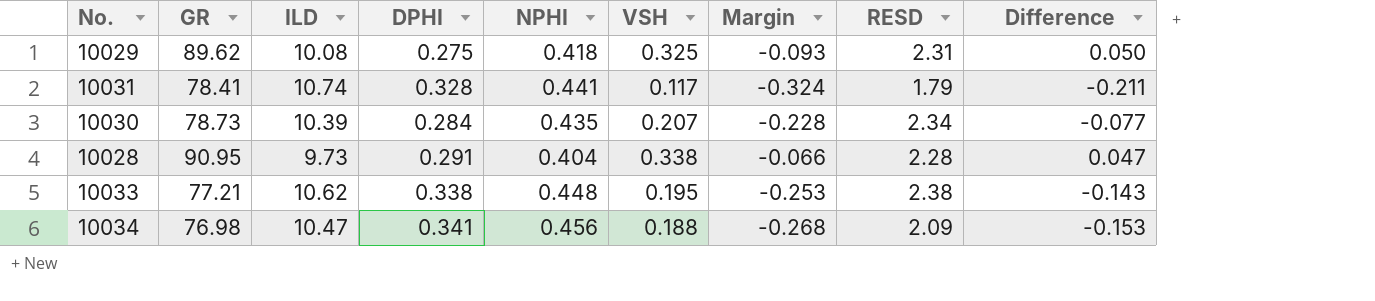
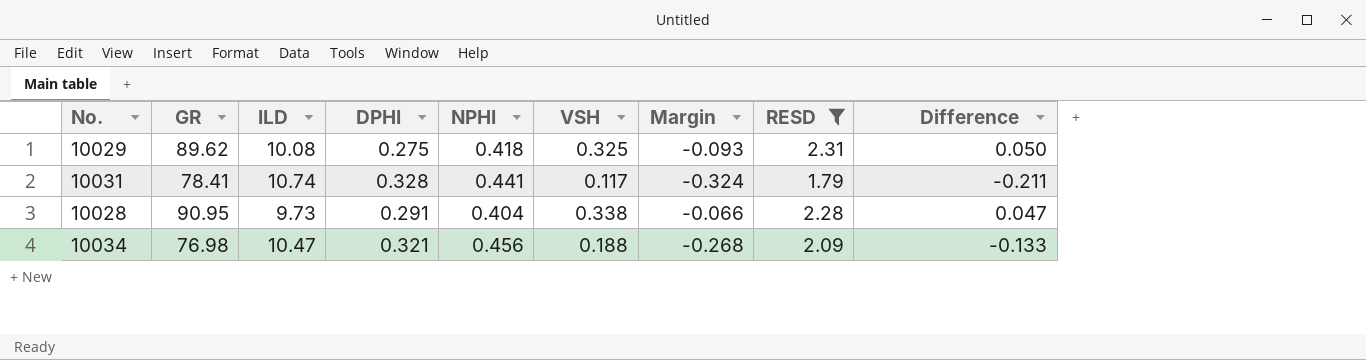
filter: none -> RESD <= 2.31
10034 | DPHI: 0.341 -> 0.321
10034 | Difference: -0.153 -> -0.133

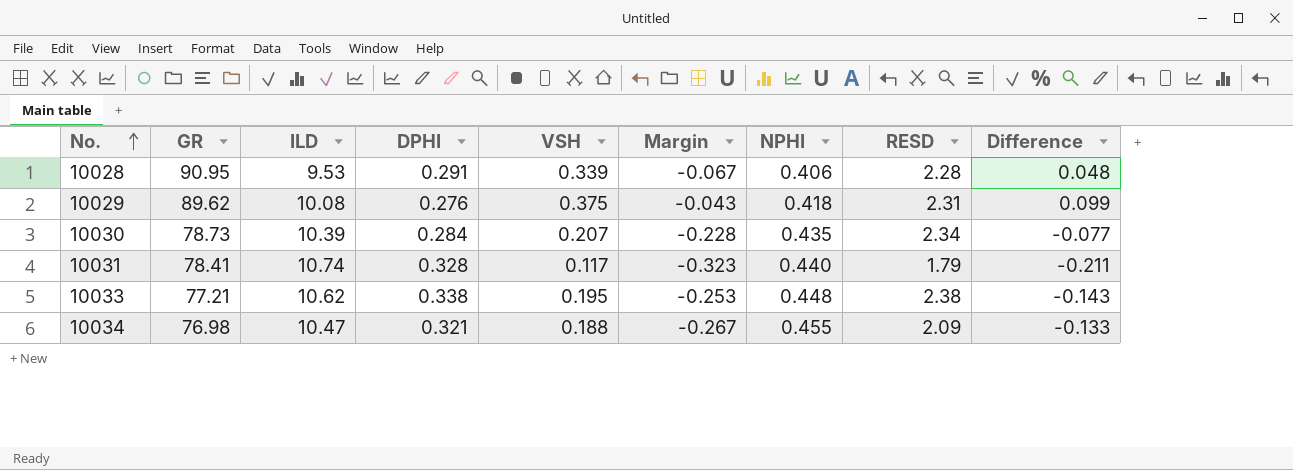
filter: RESD <= 2.31 -> none
row order: none -> No. ascending
column NPHI | position: 5 -> 7
10028 | ILD: 9.73 -> 9.53
10028 | VSH: 0.338 -> 0.339
10028 | Margin: -0.066 -> -0.067
10028 | NPHI: 0.404 -> 0.406
10028 | Difference: 0.047 -> 0.048
10029 | DPHI: 0.275 -> 0.276
10029 | VSH: 0.325 -> 0.375
10029 | Margin: -0.093 -> -0.043
10029 | Difference: 0.050 -> 0.099
10031 | Margin: -0.324 -> -0.323
10031 | NPHI: 0.441 -> 0.440
10034 | Margin: -0.268 -> -0.267
10034 | NPHI: 0.456 -> 0.455

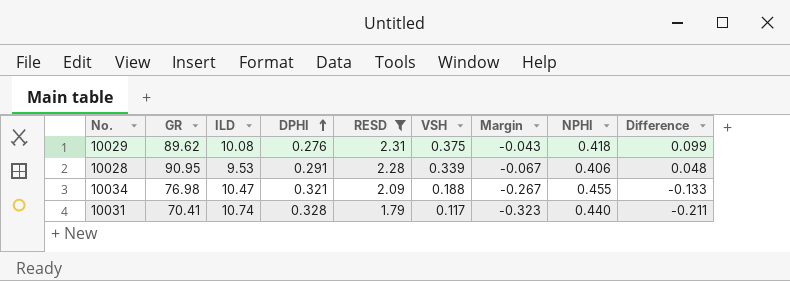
filter: none -> RESD <= 2.31
row order: No. ascending -> DPHI ascending
column RESD | position: 8 -> 5
10031 | GR: 78.41 -> 70.41

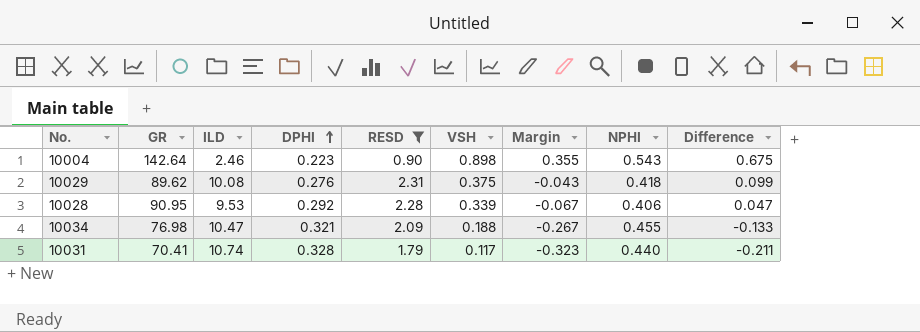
row 10004: none -> 142.64 | 2.46 | 0.223 | 0.90 | 0.898 | 0.355 | 0.543 | 0.675
10028 | DPHI: 0.291 -> 0.292
10028 | Difference: 0.048 -> 0.047

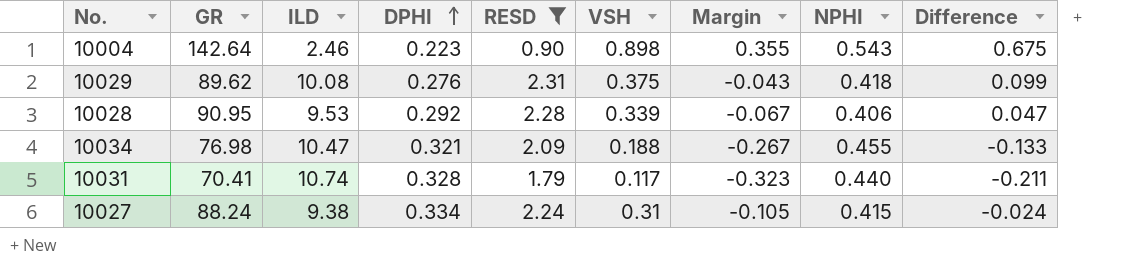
row 10027: none -> 88.24 | 9.38 | 0.334 | 2.24 | 0.31 | -0.105 | 0.415 | -0.024

